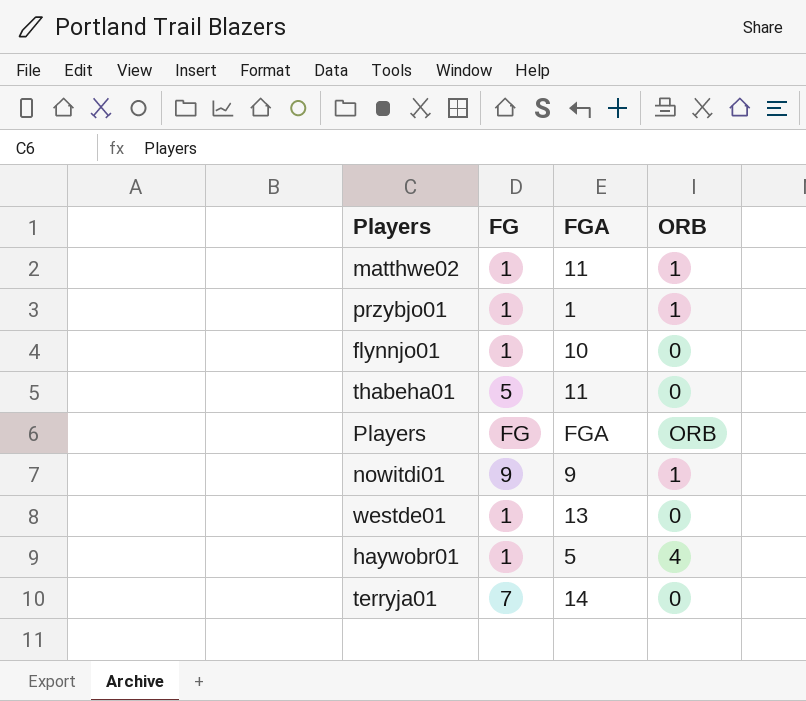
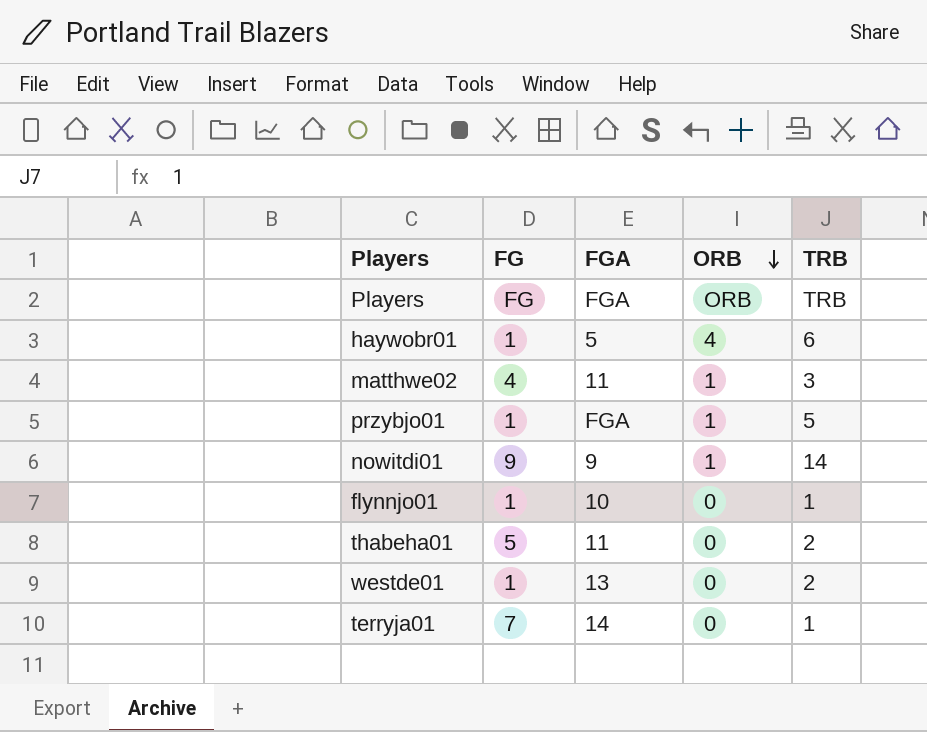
row order: none -> ORB descending
column TRB | position: none -> 5
matthwe02 | FG: 1 -> 4
przybjo01 | FGA: 1 -> FGA

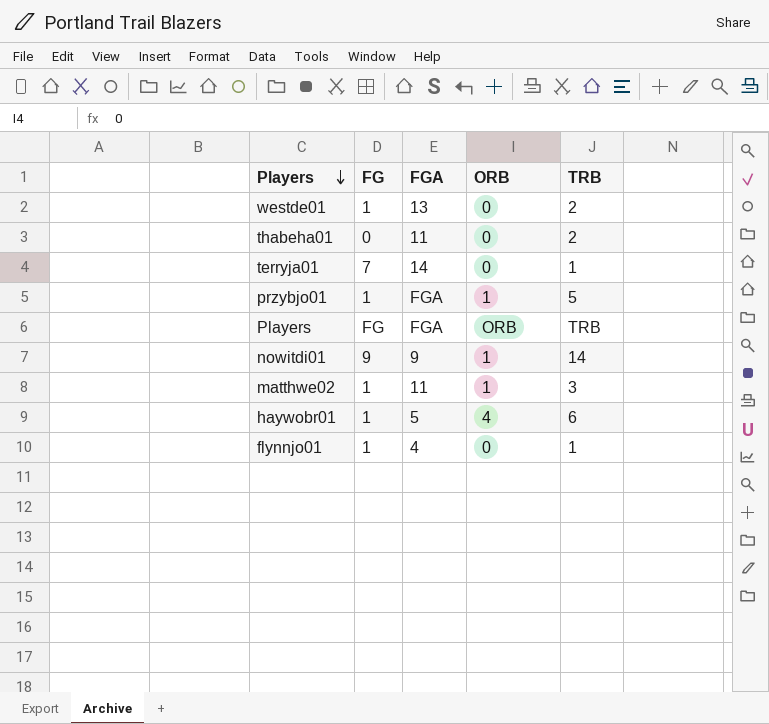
row order: ORB descending -> Players descending
thabeha01 | FG: 5 -> 0
matthwe02 | FG: 4 -> 1
flynnjo01 | FGA: 10 -> 4

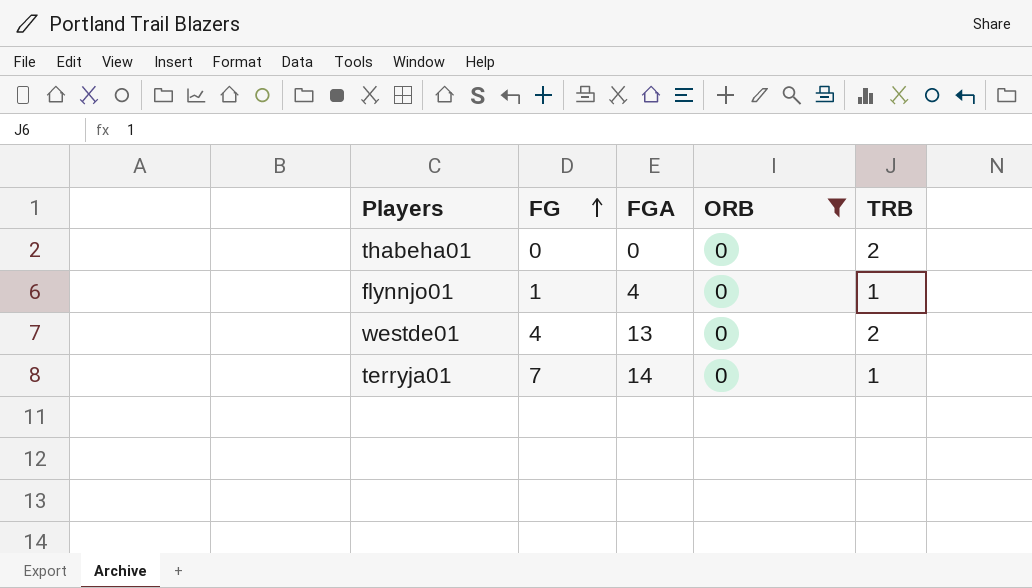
filter: none -> ORB = 0
row order: Players descending -> FG ascending
thabeha01 | FGA: 11 -> 0
westde01 | FG: 1 -> 4

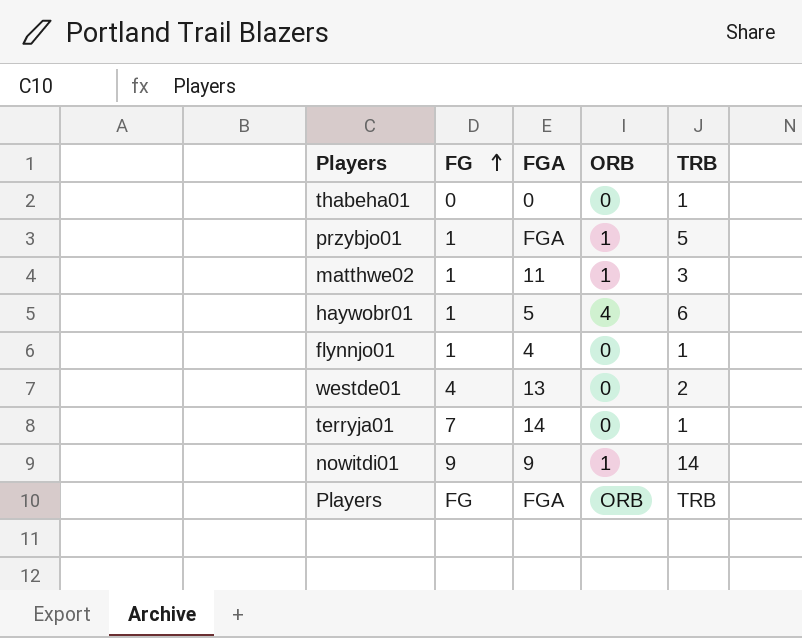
filter: ORB = 0 -> none
thabeha01 | TRB: 2 -> 1

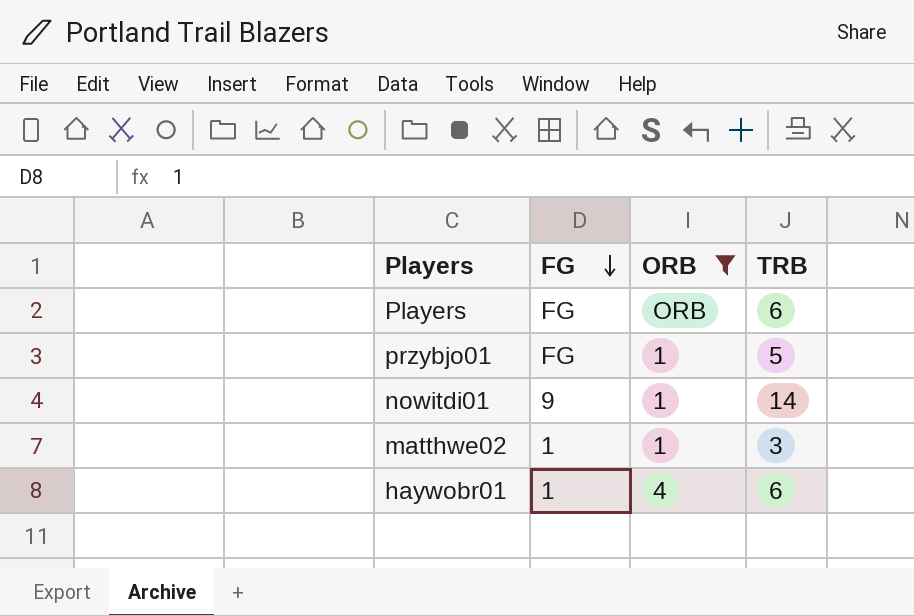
filter: none -> ORB != 0
row order: FG ascending -> FG descending
column FGA | position: 3 -> none
Players | TRB: TRB -> 6
przybjo01 | FG: 1 -> FG

